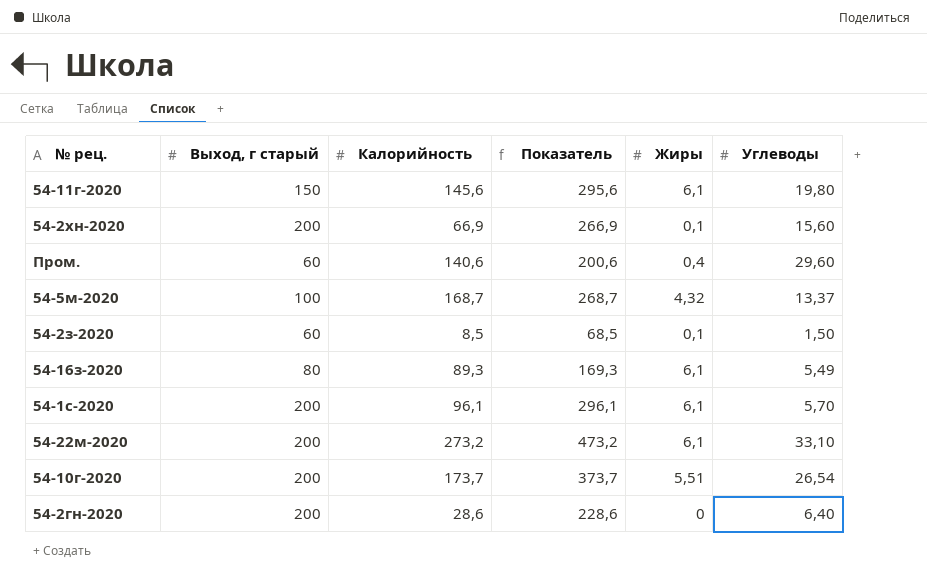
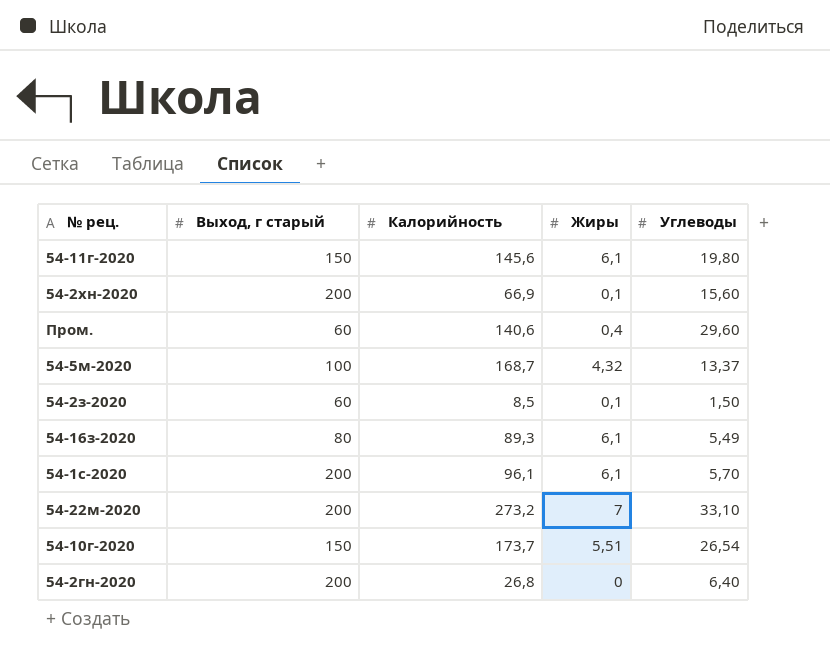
column Показатель | formula: [Выход, г старый] + [Калорийность] -> none
54-22м-2020 | Жиры: 6,1 -> 7
54-10г-2020 | Выход, г старый: 200 -> 150
54-2гн-2020 | Калорийность: 28,6 -> 26,8

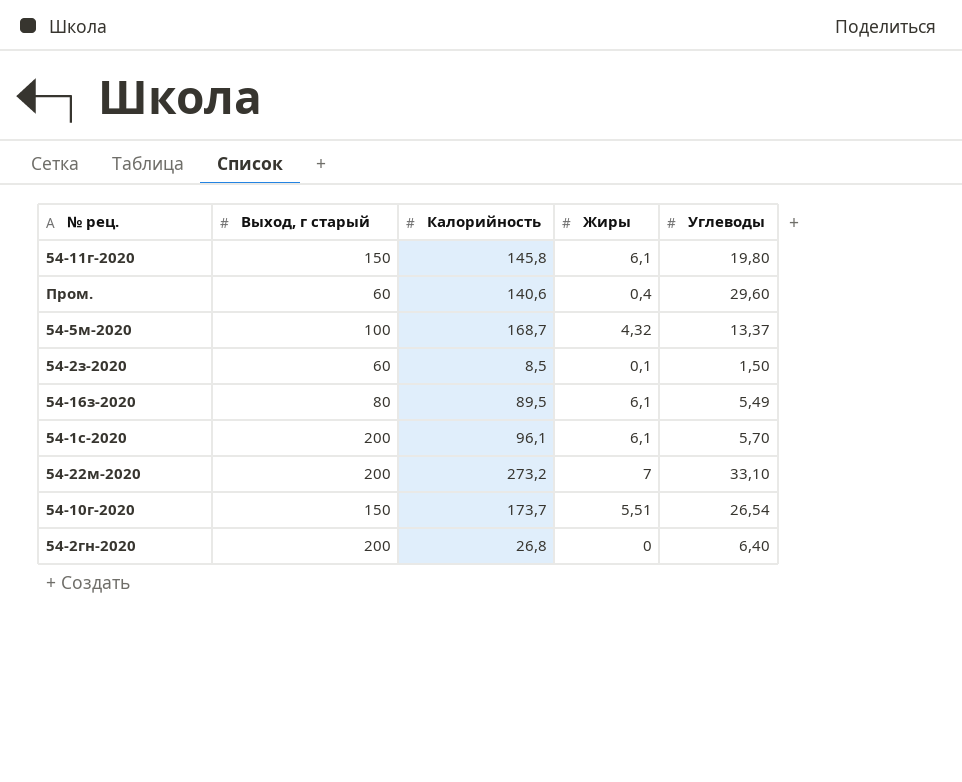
row 54-2хн-2020: 200 | 66,9 | 0,1 | 15,60 -> none
54-11г-2020 | Калорийность: 145,6 -> 145,8
54-16з-2020 | Калорийность: 89,3 -> 89,5

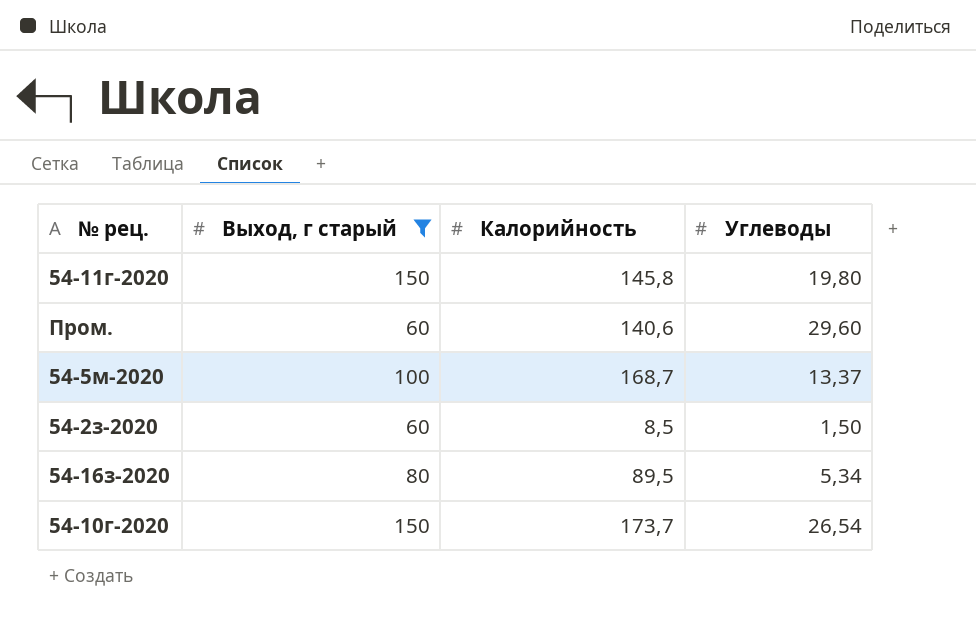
filter: none -> Выход, г старый != 200
column Жиры | position: 4 -> none
54-16з-2020 | Углеводы: 5,49 -> 5,34

